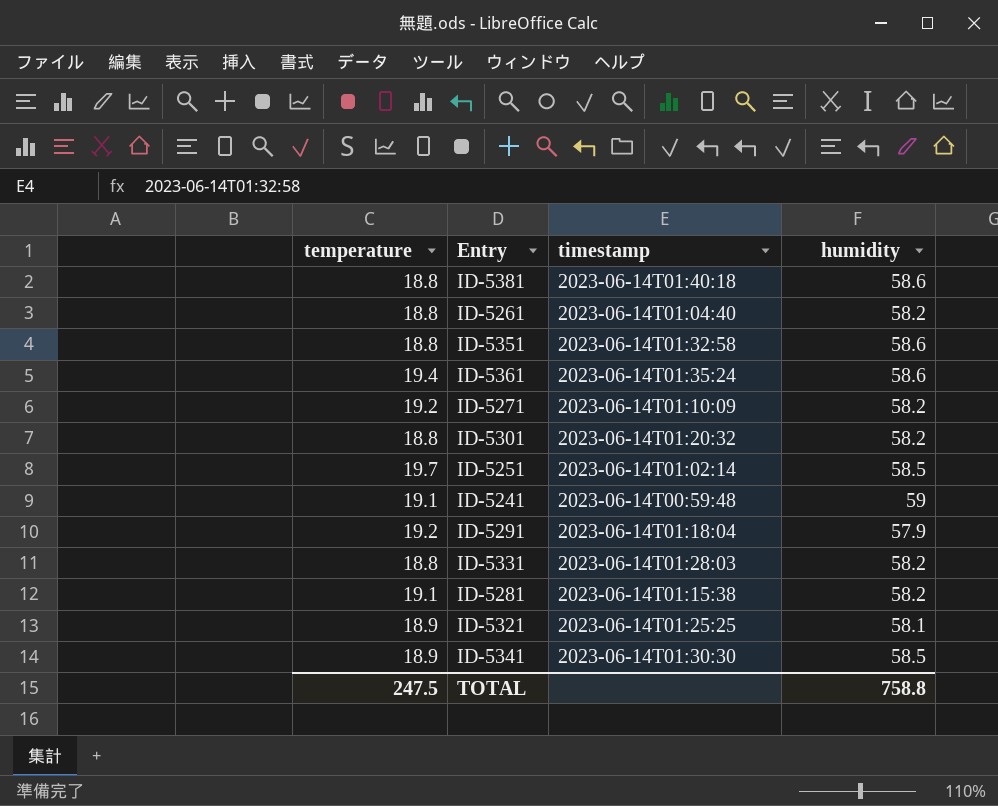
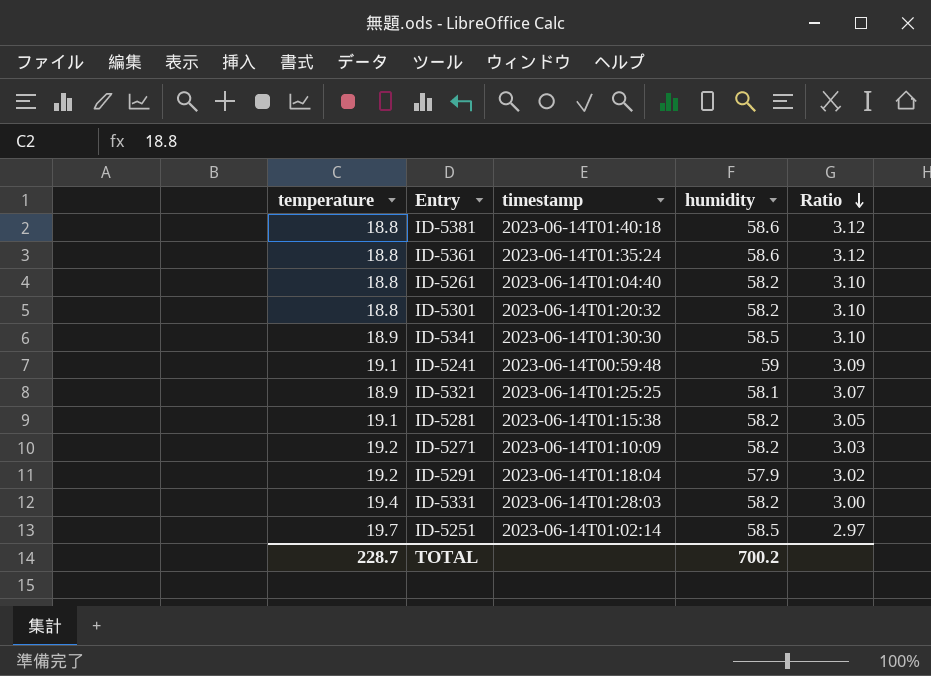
row order: none -> Ratio descending
column Ratio | formula: none -> [humidity] / [temperature]
row ID-5351: 18.8 | 2023-06-14T01:32:58 | 58.6 -> none
ID-5361 | temperature: 19.4 -> 18.8
ID-5331 | temperature: 18.8 -> 19.4
TOTAL | temperature: 247.5 -> 228.7
TOTAL | humidity: 758.8 -> 700.2

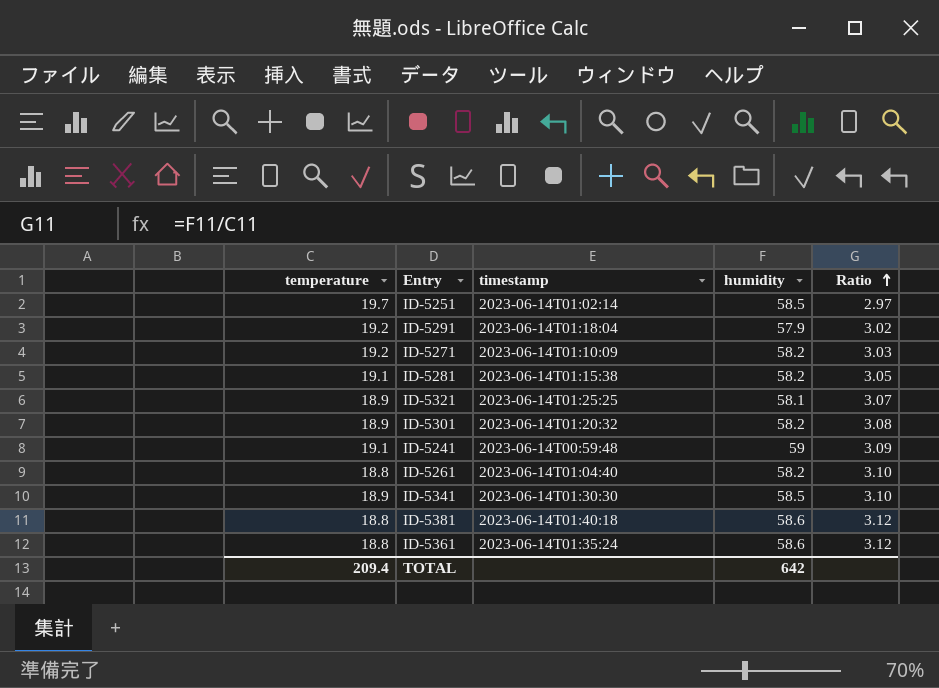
row order: Ratio descending -> Ratio ascending
row ID-5331: 19.4 | 2023-06-14T01:28:03 | 58.2 | 3.00 -> none
ID-5301 | temperature: 18.8 -> 18.9
ID-5301 | Ratio: 3.10 -> 3.08
TOTAL | temperature: 228.7 -> 209.4
TOTAL | humidity: 700.2 -> 642

